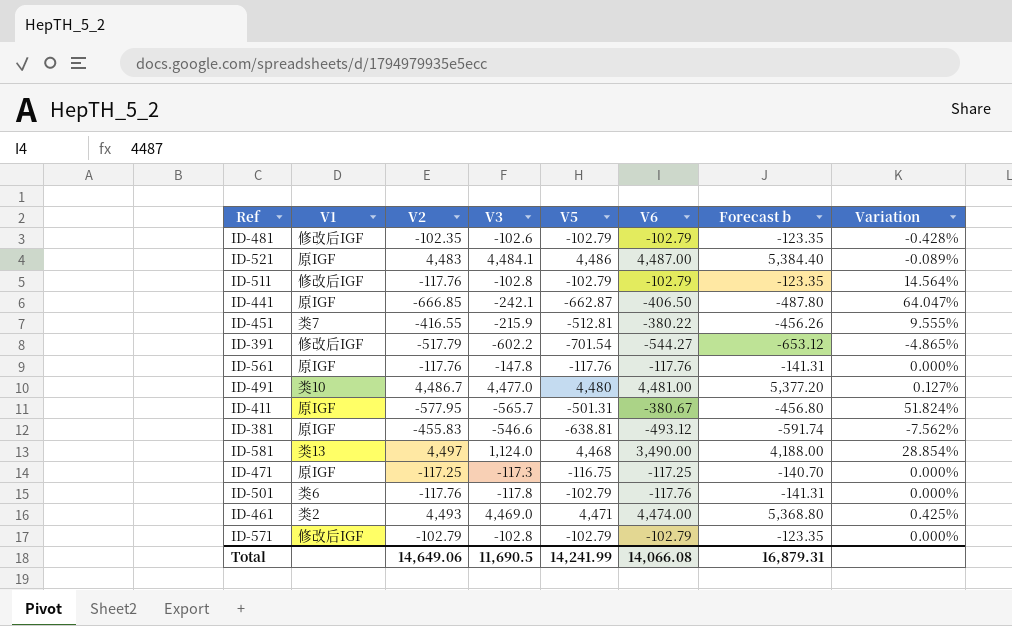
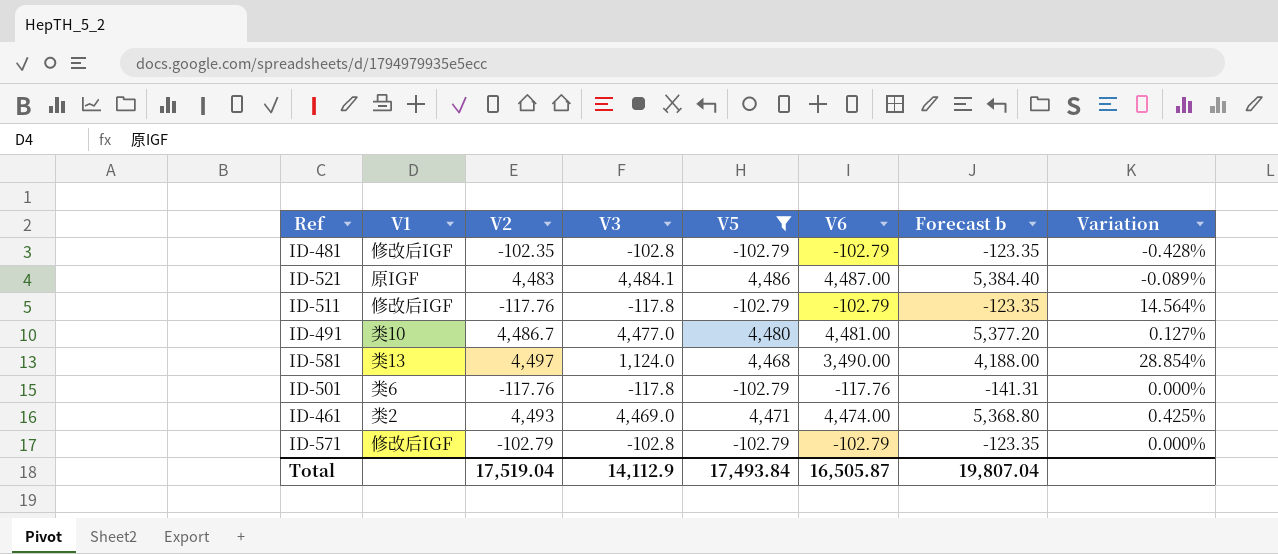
filter: none -> V5 >= -102.79
ID-481 | V3: -102.6 -> -102.8
ID-511 | V3: -102.8 -> -117.8
Total | V2: 14,649.06 -> 17,519.04
Total | V3: 11,690.5 -> 14,112.9
Total | V5: 14,241.99 -> 17,493.84
Total | V6: 14,066.08 -> 16,505.87
Total | Forecast b: 16,879.31 -> 19,807.04

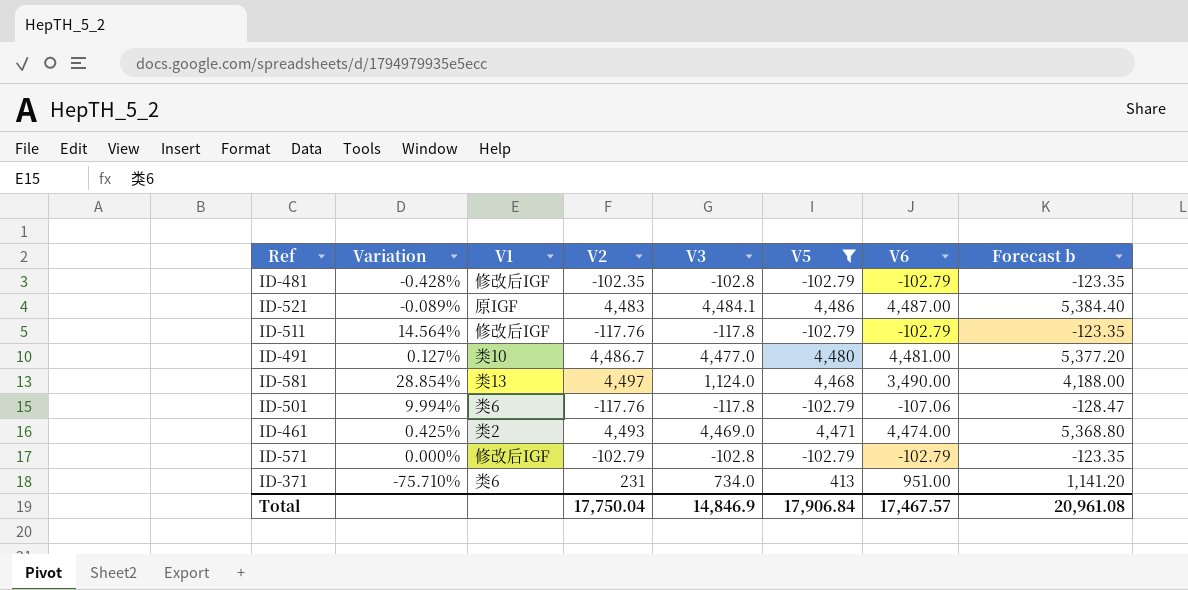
column Variation | position: 8 -> 2
ID-501 | Variation: 0.000% -> 9.994%
ID-501 | V6: -117.76 -> -107.06
ID-501 | Forecast b: -141.31 -> -128.47
row ID-371: none -> -75.710% | 类6 | 231 | 734.0 | 413 | 951.00 | 1,141.20
Total | V2: 17,519.04 -> 17,750.04
Total | V3: 14,112.9 -> 14,846.9
Total | V5: 17,493.84 -> 17,906.84
Total | V6: 16,505.87 -> 17,467.57
Total | Forecast b: 19,807.04 -> 20,961.08

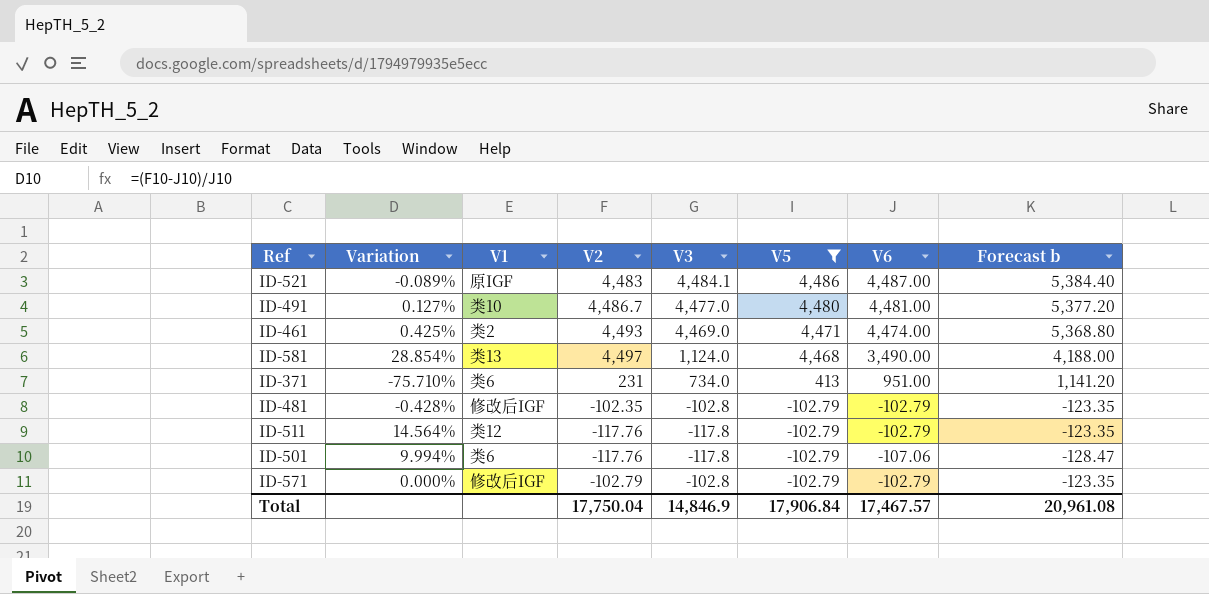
row order: none -> V5 descending
ID-511 | V1: 修改后IGF -> 类12

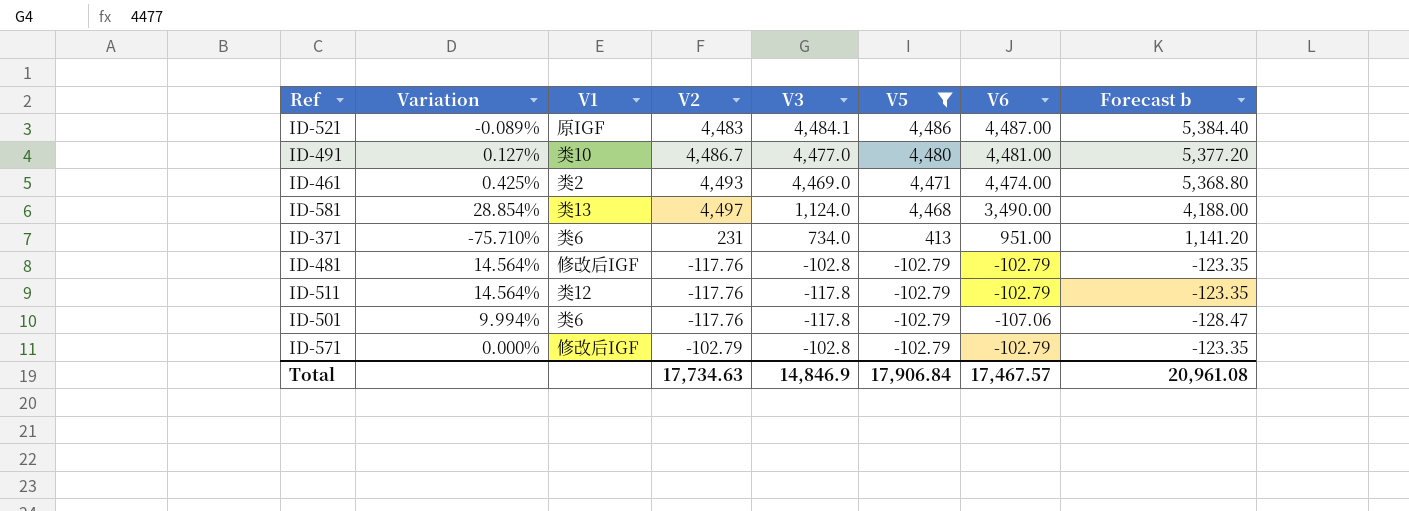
ID-481 | Variation: -0.428% -> 14.564%
ID-481 | V2: -102.35 -> -117.76
Total | V2: 17,750.04 -> 17,734.63

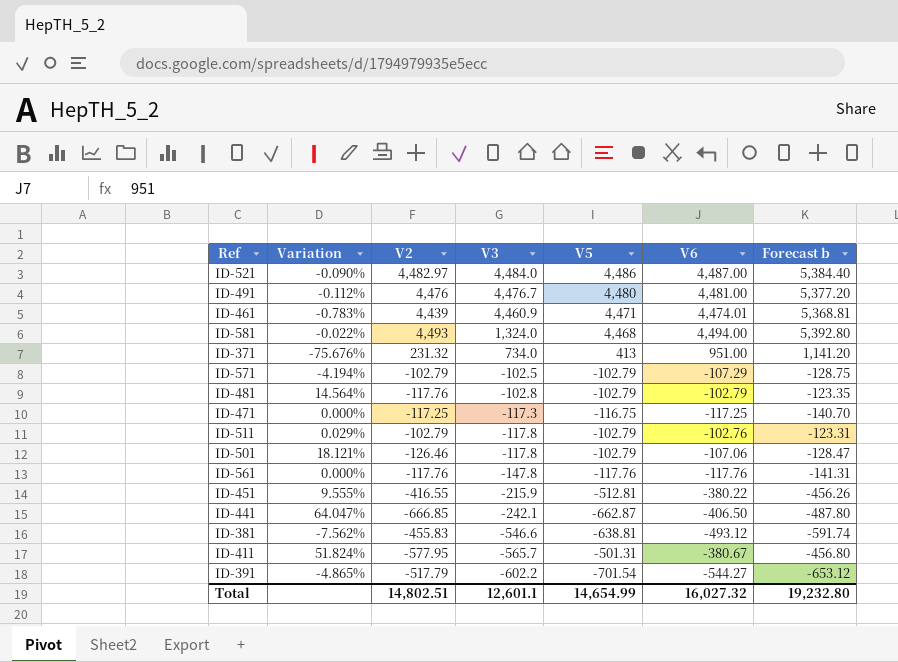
filter: V5 >= -102.79 -> none
row order: V5 descending -> V3 descending
column V1 | position: 3 -> none
ID-521 | Variation: -0.089% -> -0.090%
ID-521 | V2: 4,483 -> 4,482.97
ID-521 | V3: 4,484.1 -> 4,484.0
ID-491 | Variation: 0.127% -> -0.112%
ID-491 | V2: 4,486.7 -> 4,476
ID-491 | V3: 4,477.0 -> 4,476.7
ID-461 | Variation: 0.425% -> -0.783%
ID-461 | V2: 4,493 -> 4,439
ID-461 | V3: 4,469.0 -> 4,460.9
ID-461 | V6: 4,474.00 -> 4,474.01
ID-461 | Forecast b: 5,368.80 -> 5,368.81
ID-581 | Variation: 28.854% -> -0.022%
ID-581 | V2: 4,497 -> 4,493
ID-581 | V3: 1,124.0 -> 1,324.0
ID-581 | V6: 3,490.00 -> 4,494.00
ID-581 | Forecast b: 4,188.00 -> 5,392.80
ID-371 | Variation: -75.710% -> -75.676%
ID-371 | V2: 231 -> 231.32
ID-571 | Variation: 0.000% -> -4.194%
ID-571 | V3: -102.8 -> -102.5
ID-571 | V6: -102.79 -> -107.29
ID-571 | Forecast b: -123.35 -> -128.75
ID-511 | Variation: 14.564% -> 0.029%
ID-511 | V2: -117.76 -> -102.79
ID-511 | V6: -102.79 -> -102.76
ID-511 | Forecast b: -123.35 -> -123.31
ID-501 | Variation: 9.994% -> 18.121%
ID-501 | V2: -117.76 -> -126.46
Total | V2: 17,734.63 -> 14,802.51
Total | V3: 14,846.9 -> 12,601.1
Total | V5: 17,906.84 -> 14,654.99
Total | V6: 17,467.57 -> 16,027.32
Total | Forecast b: 20,961.08 -> 19,232.80

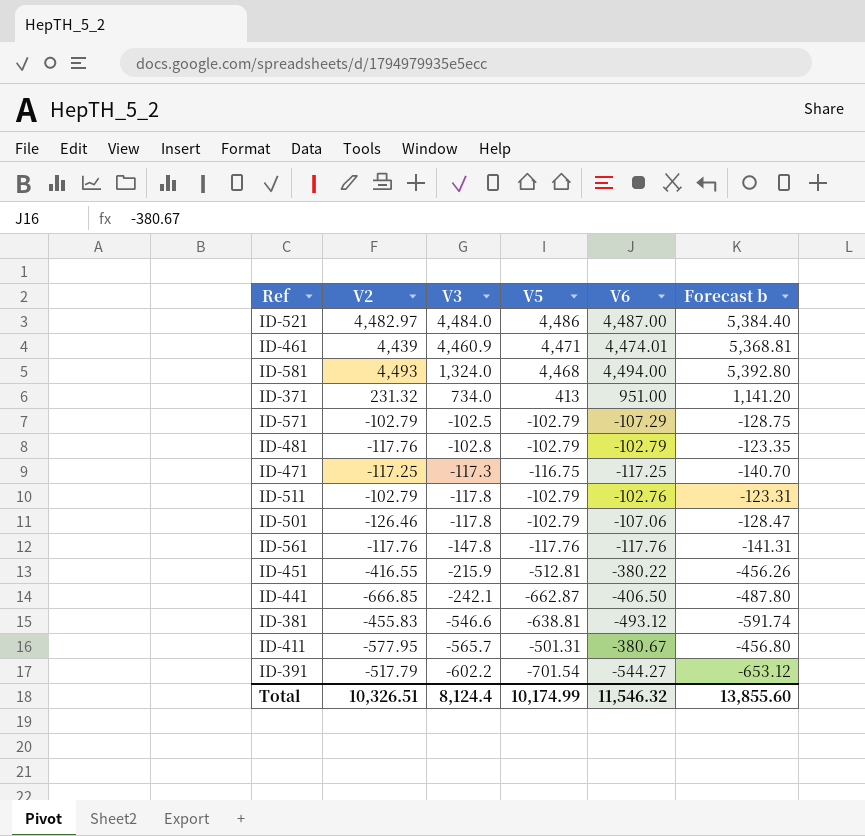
column Variation | formula: ([V2] - [V6]) / [V6] -> none
row ID-491: -0.112% | 4,476 | 4,476.7 | 4,480 | 4,481.00 | 5,377.20 -> none
Total | V2: 14,802.51 -> 10,326.51
Total | V3: 12,601.1 -> 8,124.4
Total | V5: 14,654.99 -> 10,174.99
Total | V6: 16,027.32 -> 11,546.32
Total | Forecast b: 19,232.80 -> 13,855.60

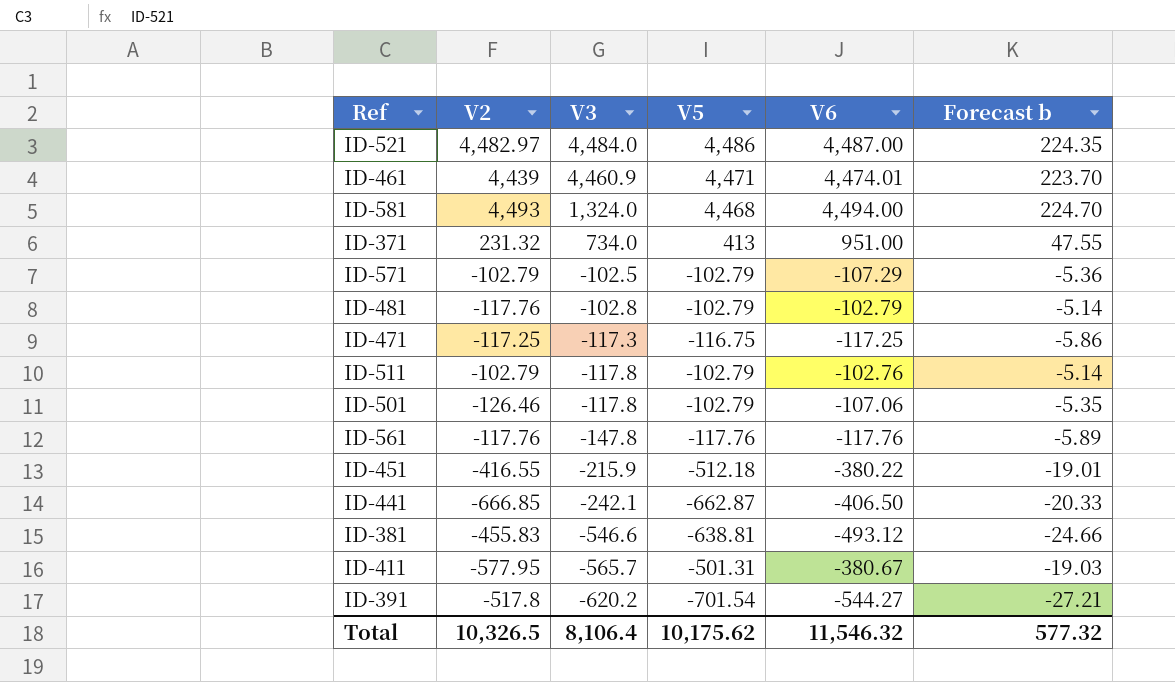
column Forecast b | formula: [V6] * 1.2 -> [V6] * 0.05
ID-451 | V5: -512.81 -> -512.18
ID-391 | V2: -517.79 -> -517.8
ID-391 | V3: -602.2 -> -620.2
Total | V2: 10,326.51 -> 10,326.5
Total | V3: 8,124.4 -> 8,106.4
Total | V5: 10,174.99 -> 10,175.62
Total | Forecast b: 13,855.60 -> 577.32

